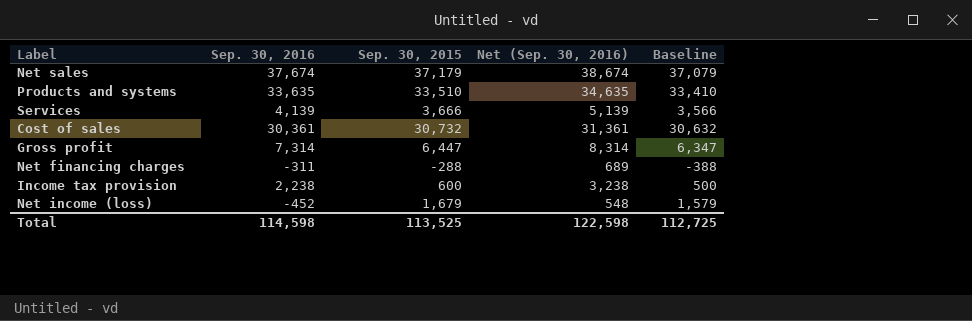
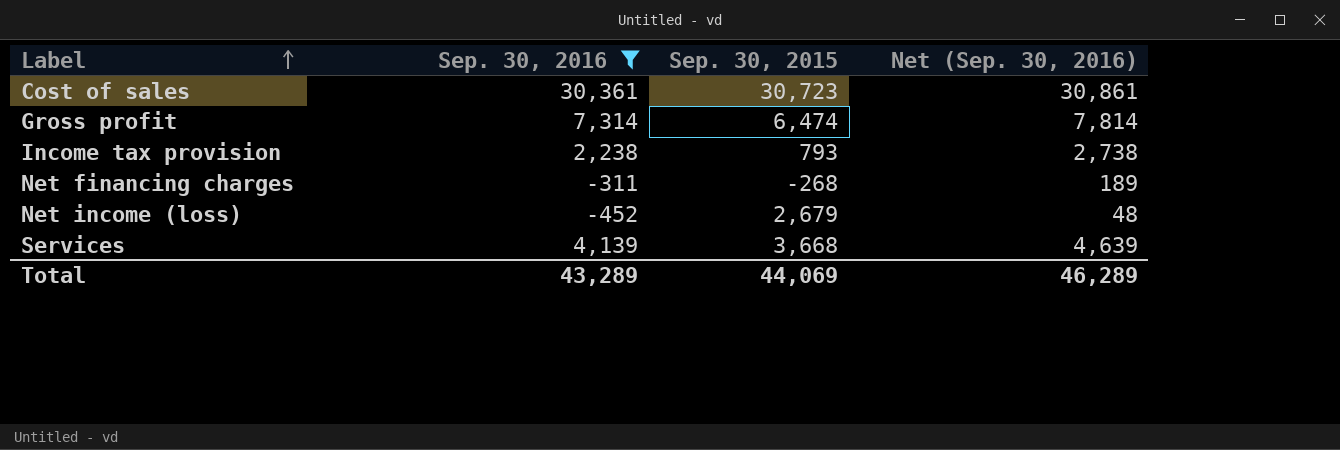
filter: none -> Sep. 30, 2016 <= 30,361
row order: none -> Label ascending
column Baseline | formula: [Sep. 30, 2015] - 100 -> none
column Net (Sep. 30, 2016) | formula: [Sep. 30, 2016] + 1000 -> [Sep. 30, 2016] + 500
Cost of sales | Sep. 30, 2015: 30,732 -> 30,723
Gross profit | Sep. 30, 2015: 6,447 -> 6,474
Income tax provision | Sep. 30, 2015: 600 -> 793
Net financing charges | Sep. 30, 2015: -288 -> -268
Net income (loss) | Sep. 30, 2015: 1,679 -> 2,679
Services | Sep. 30, 2015: 3,666 -> 3,668
Total | Sep. 30, 2016: 114,598 -> 43,289
Total | Sep. 30, 2015: 113,525 -> 44,069
Total | Net (Sep. 30, 2016): 122,598 -> 46,289

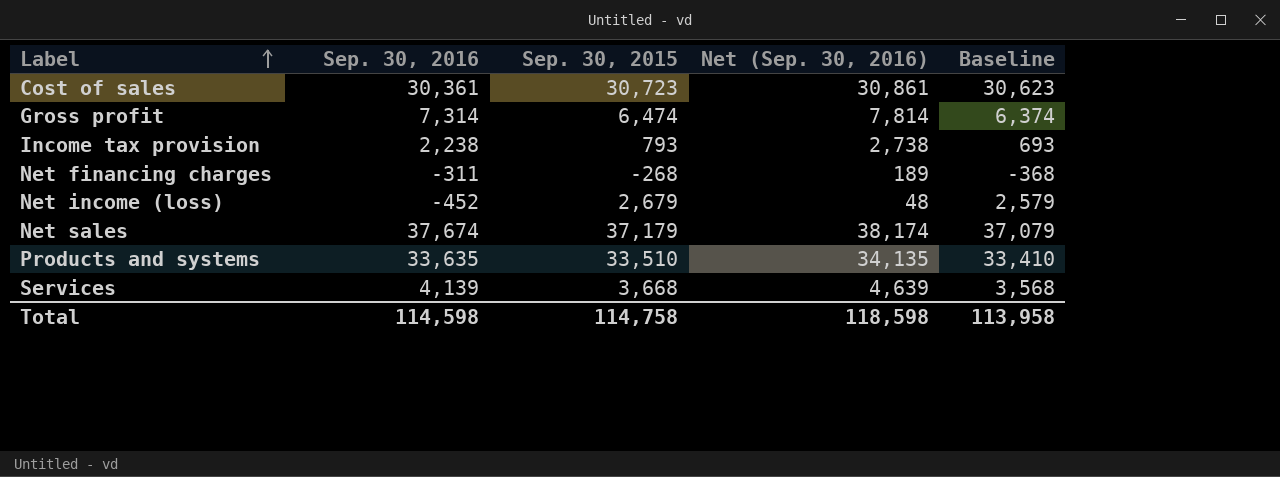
filter: Sep. 30, 2016 <= 30,361 -> none
column Baseline | formula: none -> [Sep. 30, 2015] - 100
Total | Sep. 30, 2016: 43,289 -> 114,598
Total | Sep. 30, 2015: 44,069 -> 114,758
Total | Net (Sep. 30, 2016): 46,289 -> 118,598

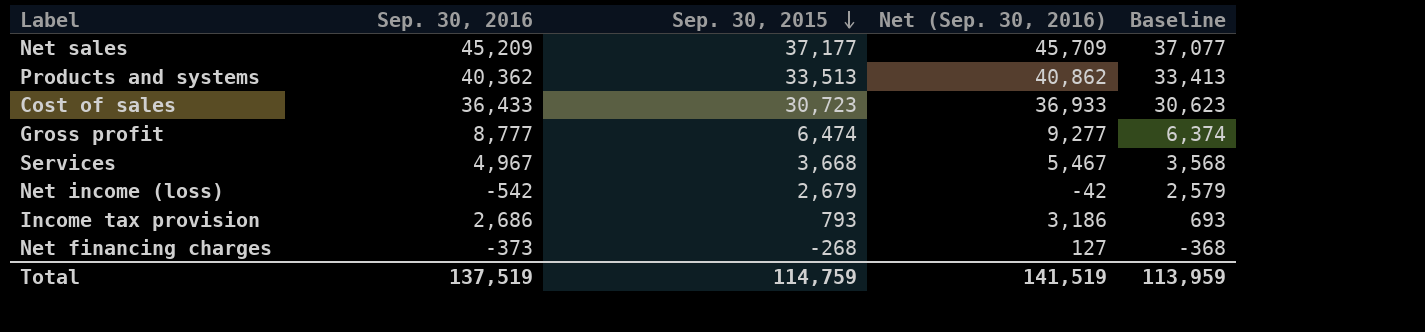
row order: Label ascending -> Sep. 30, 2015 descending
Net sales | Sep. 30, 2016: 37,674 -> 45,209
Net sales | Sep. 30, 2015: 37,179 -> 37,177
Net sales | Net (Sep. 30, 2016): 38,174 -> 45,709
Net sales | Baseline: 37,079 -> 37,077
Products and systems | Sep. 30, 2016: 33,635 -> 40,362
Products and systems | Sep. 30, 2015: 33,510 -> 33,513
Products and systems | Net (Sep. 30, 2016): 34,135 -> 40,862
Products and systems | Baseline: 33,410 -> 33,413
Cost of sales | Sep. 30, 2016: 30,361 -> 36,433
Cost of sales | Net (Sep. 30, 2016): 30,861 -> 36,933
Gross profit | Sep. 30, 2016: 7,314 -> 8,777
Gross profit | Net (Sep. 30, 2016): 7,814 -> 9,277
Services | Sep. 30, 2016: 4,139 -> 4,967
Services | Net (Sep. 30, 2016): 4,639 -> 5,467
Net income (loss) | Sep. 30, 2016: -452 -> -542
Net income (loss) | Net (Sep. 30, 2016): 48 -> -42
Income tax provision | Sep. 30, 2016: 2,238 -> 2,686
Income tax provision | Net (Sep. 30, 2016): 2,738 -> 3,186
Net financing charges | Sep. 30, 2016: -311 -> -373
Net financing charges | Net (Sep. 30, 2016): 189 -> 127
Total | Sep. 30, 2016: 114,598 -> 137,519
Total | Sep. 30, 2015: 114,758 -> 114,759
Total | Net (Sep. 30, 2016): 118,598 -> 141,519
Total | Baseline: 113,958 -> 113,959

